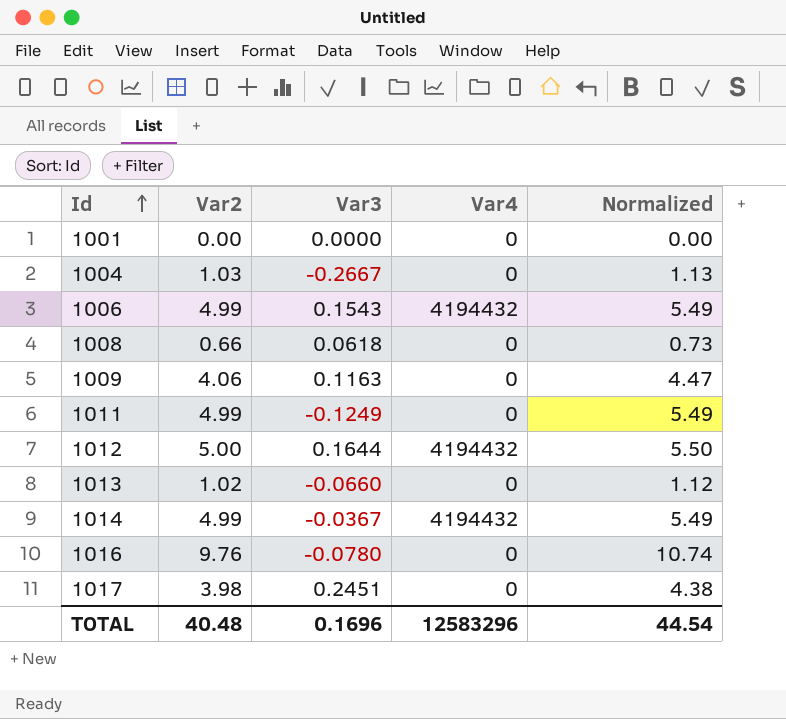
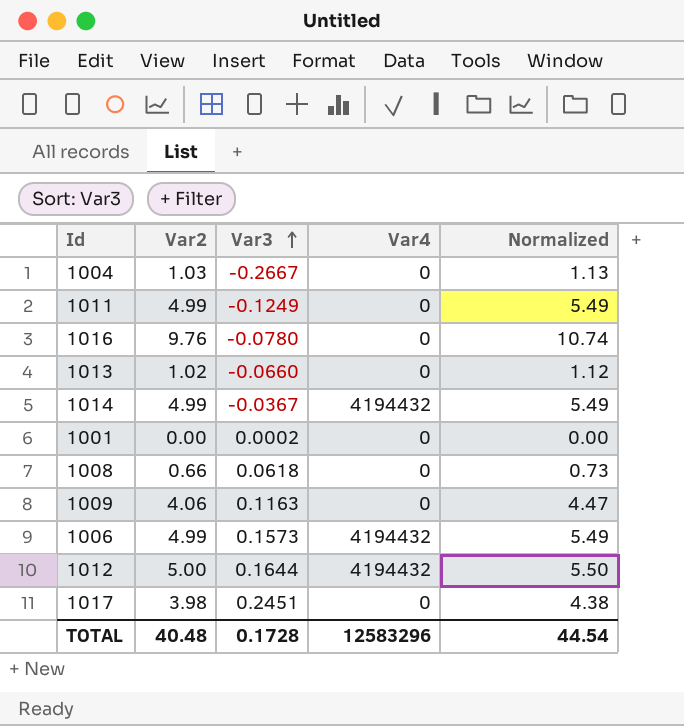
row order: Id ascending -> Var3 ascending
1001 | Var3: 0.0000 -> 0.0002
1006 | Var3: 0.1543 -> 0.1573
TOTAL | Var3: 0.1696 -> 0.1728

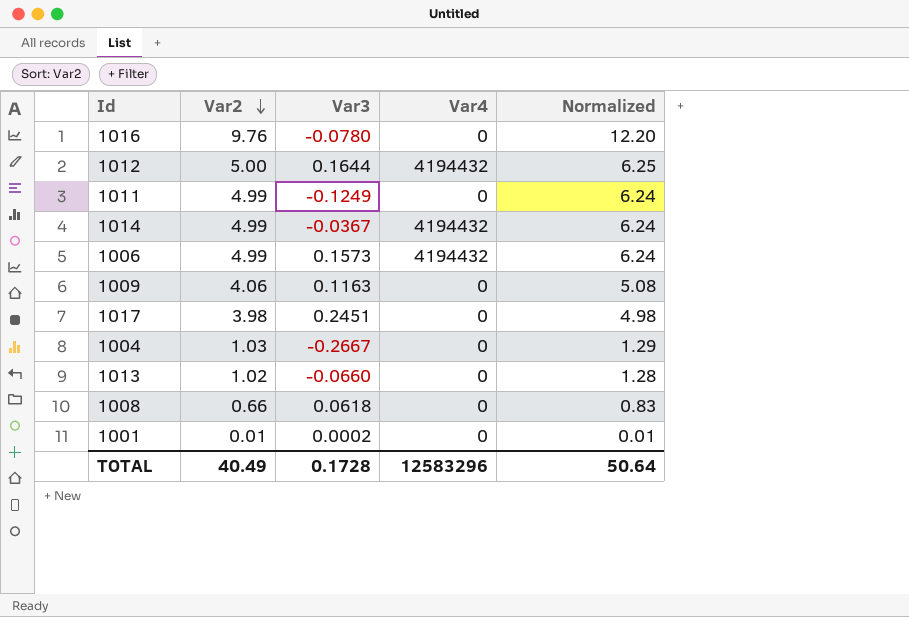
row order: Var3 ascending -> Var2 descending
column Normalized | formula: [Var2] * 1.1 -> [Var2] * 1.25
1001 | Var2: 0.00 -> 0.01
TOTAL | Var2: 40.48 -> 40.49
TOTAL | Normalized: 44.54 -> 50.64

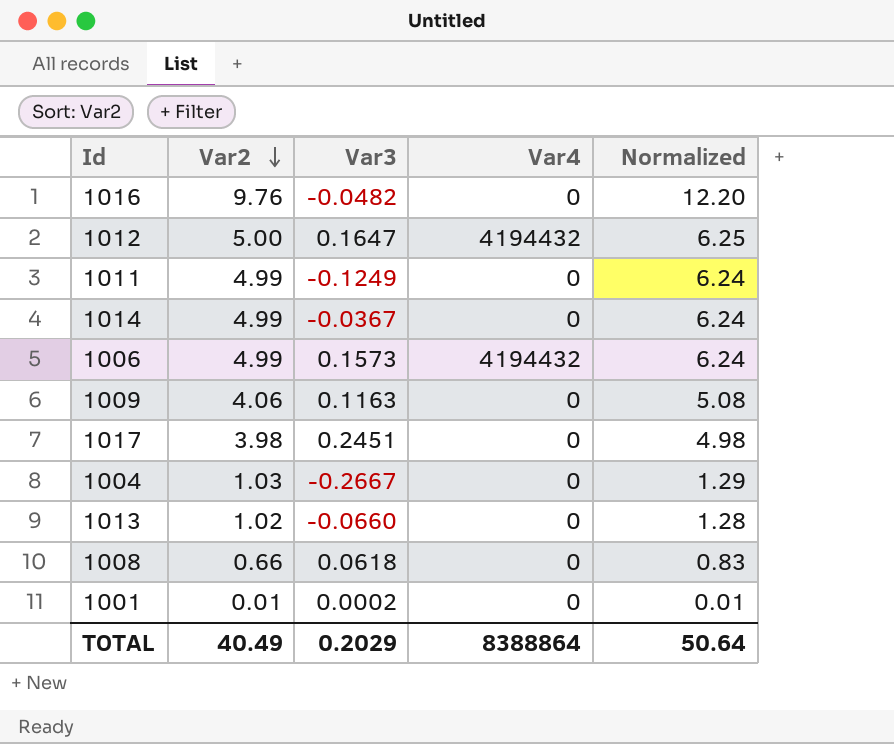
1016 | Var3: -0.0780 -> -0.0482
1012 | Var3: 0.1644 -> 0.1647
1014 | Var4: 4194432 -> 0
TOTAL | Var3: 0.1728 -> 0.2029
TOTAL | Var4: 12583296 -> 8388864

